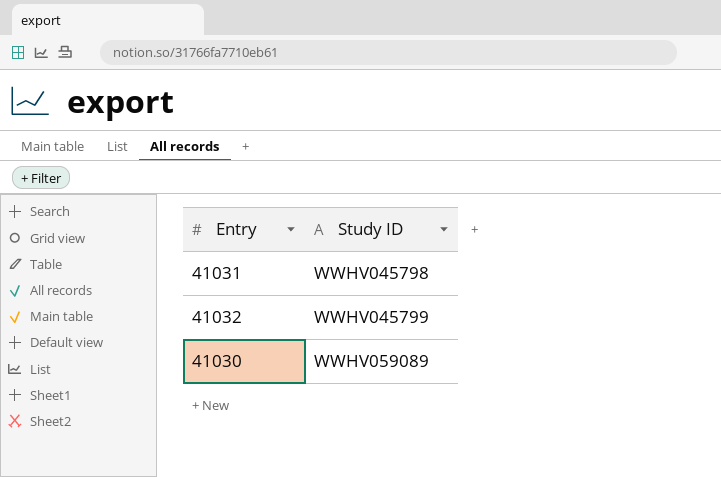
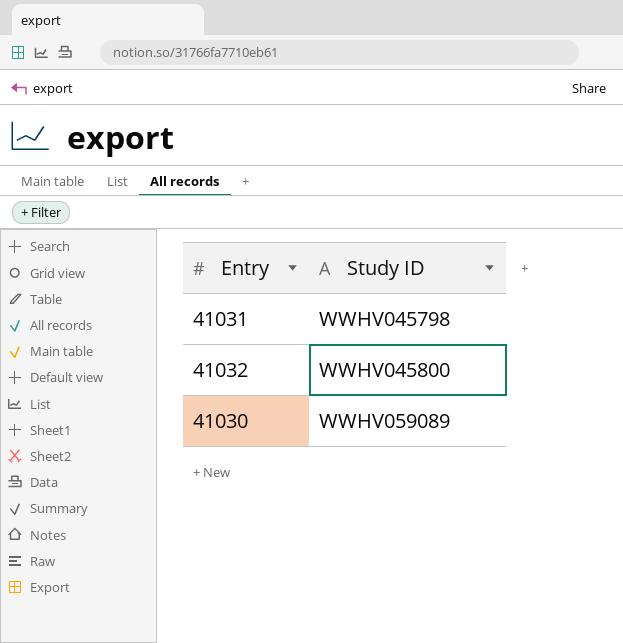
41032 | Study ID: WWHV045799 -> WWHV045800

